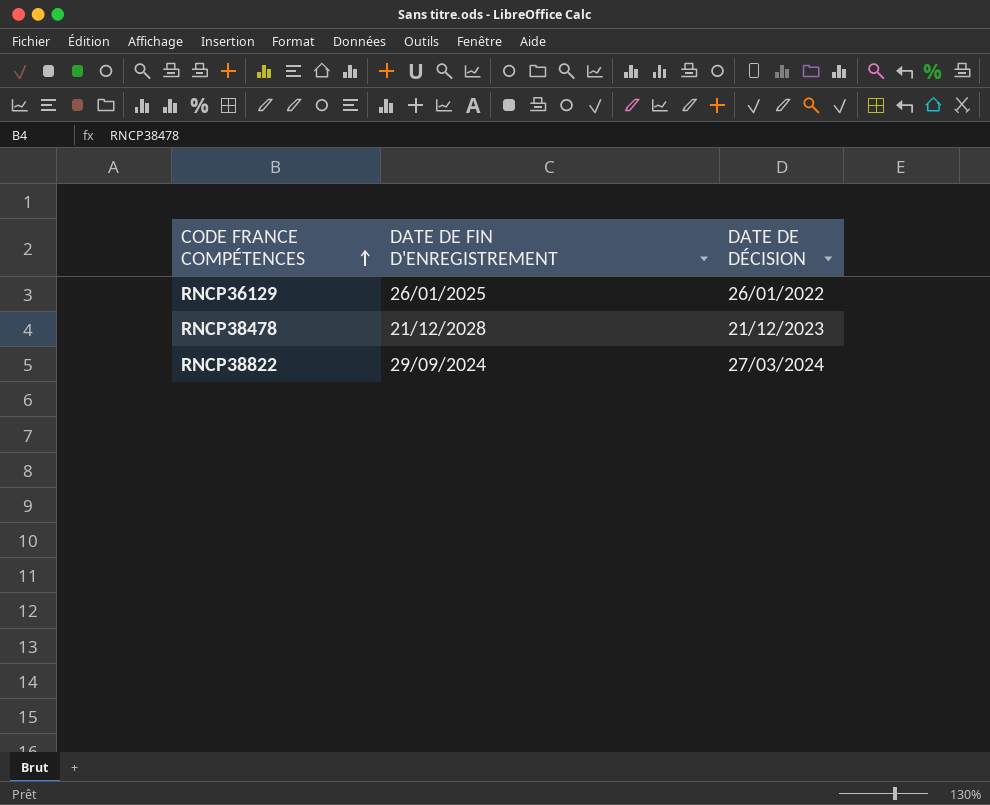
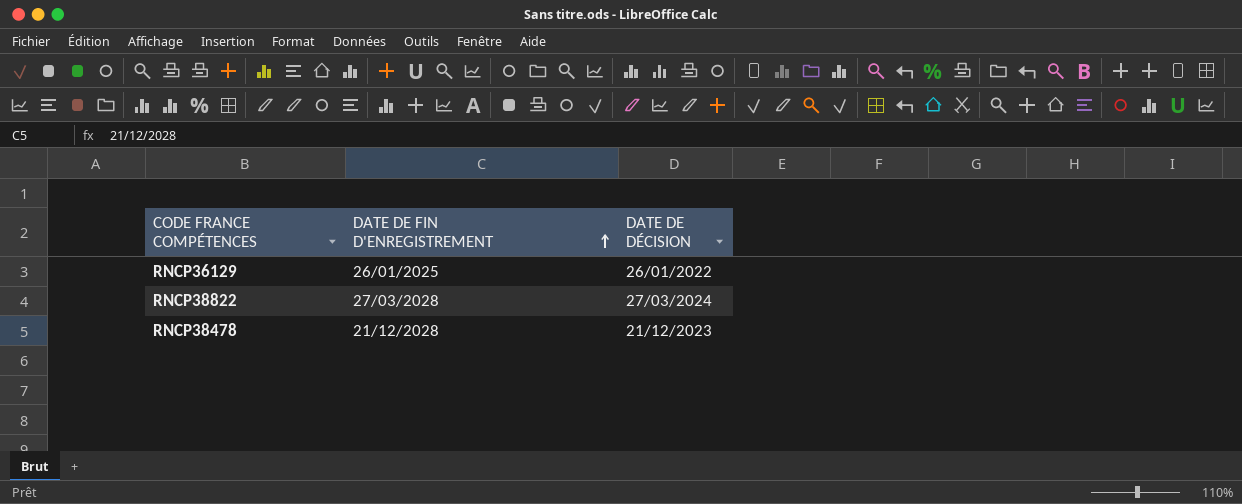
row order: CODE FRANCE COMPÉTENCES ascending -> DATE DE FIN D'ENREGISTREMENT ascending
RNCP38822 | DATE DE FIN D'ENREGISTREMENT: 29/09/2024 -> 27/03/2028

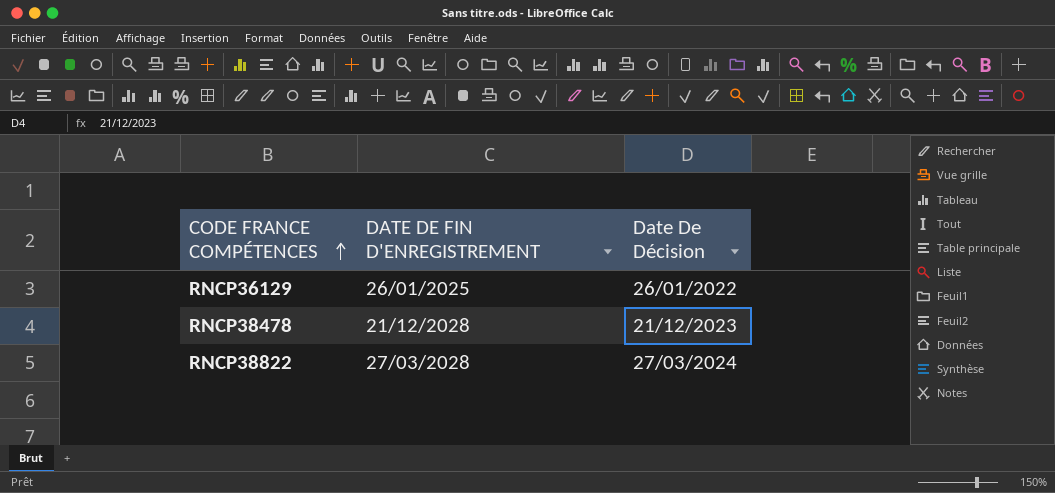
row order: DATE DE FIN D'ENREGISTREMENT ascending -> CODE FRANCE COMPÉTENCES ascending
column name: DATE DE DÉCISION -> Date De Décision

